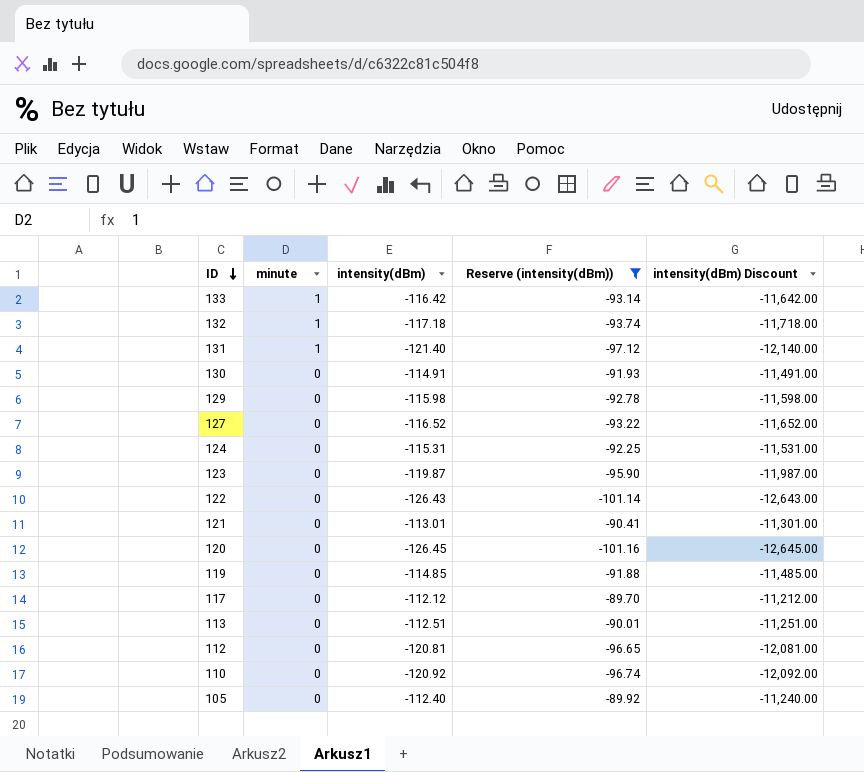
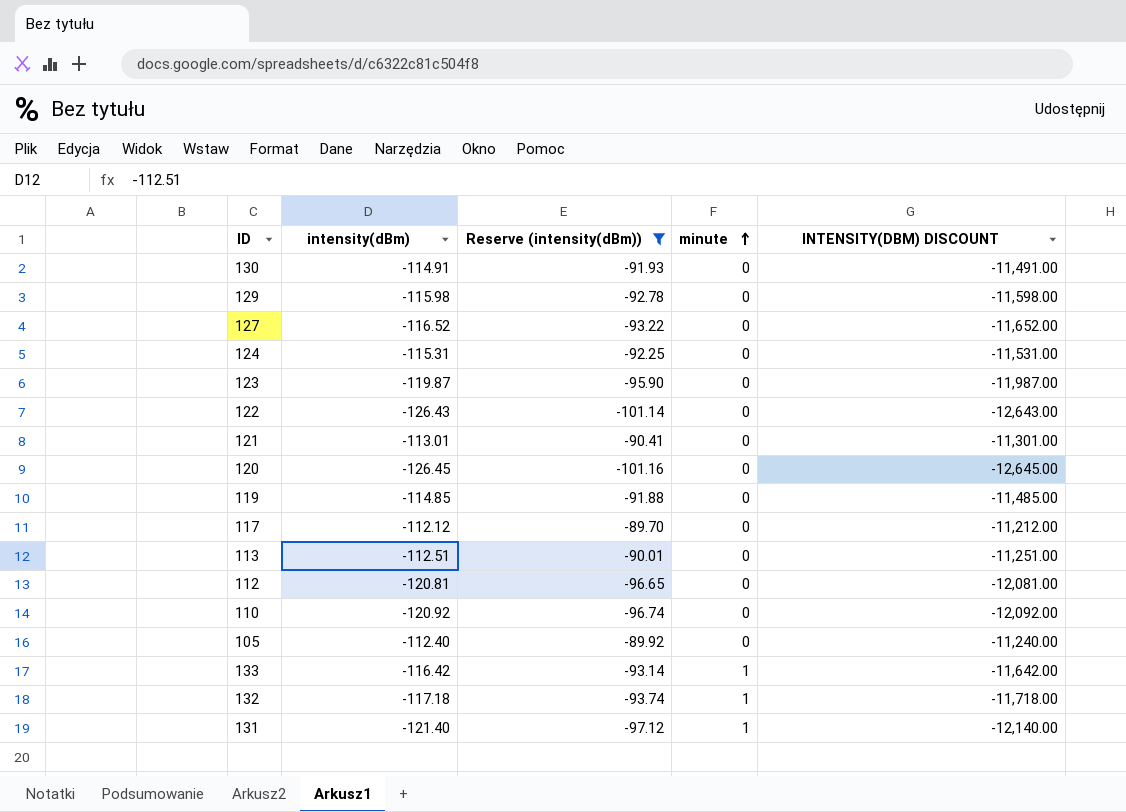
row order: ID descending -> minute ascending
column minute | position: 2 -> 4
column name: intensity(dBm) Discount -> INTENSITY(DBM) DISCOUNT

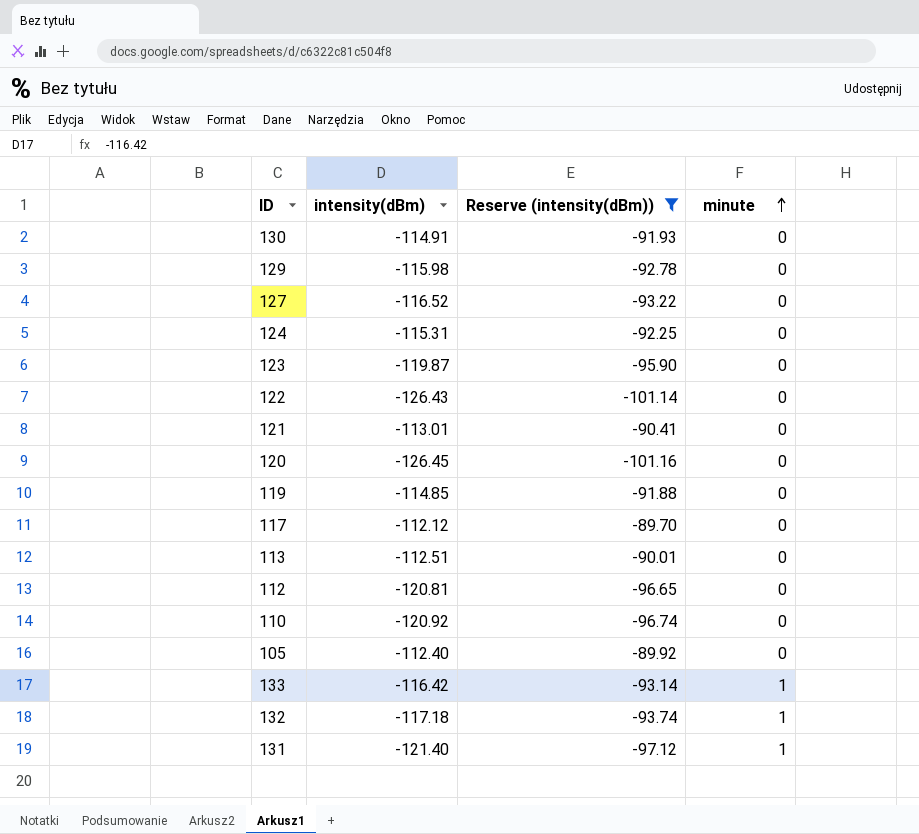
column INTENSITY(DBM) DISCOUNT | formula: [intensity(dBm)] * 100 -> none

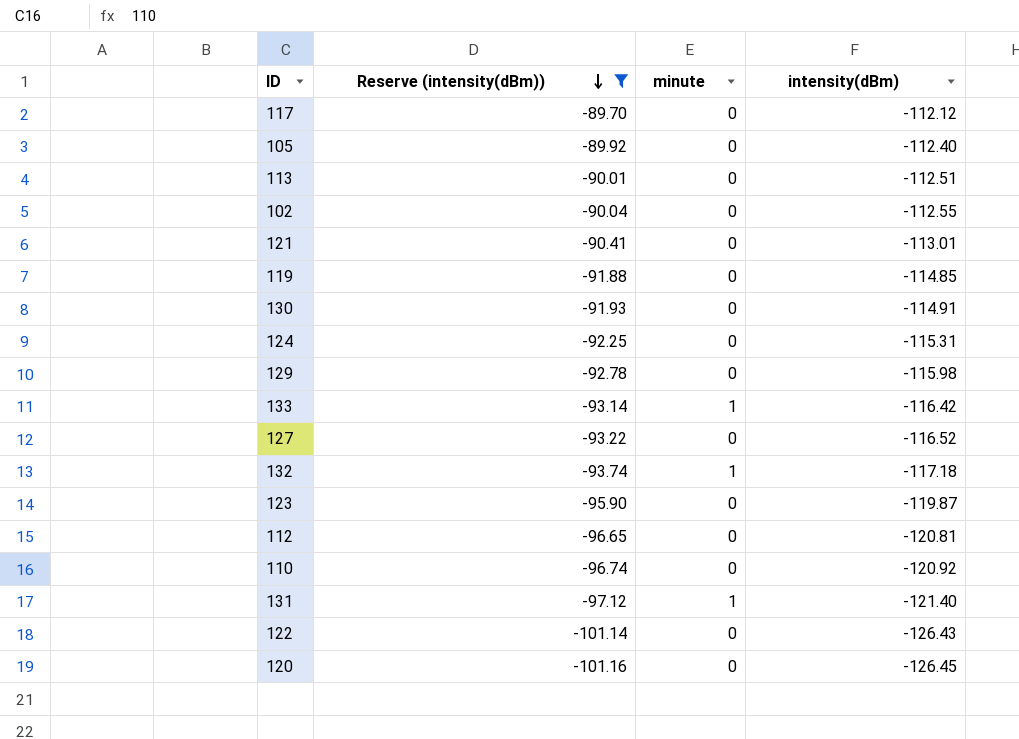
row order: minute ascending -> Reserve (intensity(dBm)) descending
column intensity(dBm) | position: 2 -> 4
row 102: none -> -90.04 | 0 | -112.55

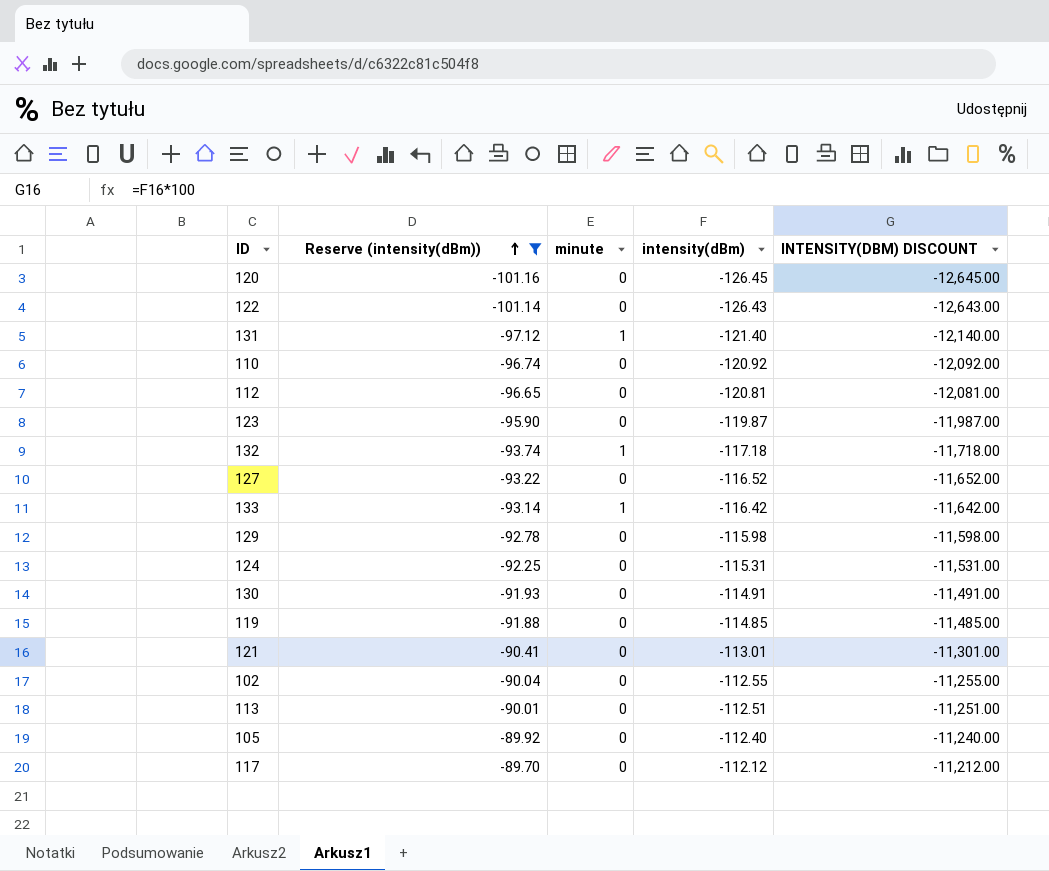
row order: Reserve (intensity(dBm)) descending -> Reserve (intensity(dBm)) ascending
column INTENSITY(DBM) DISCOUNT | formula: none -> [intensity(dBm)] * 100

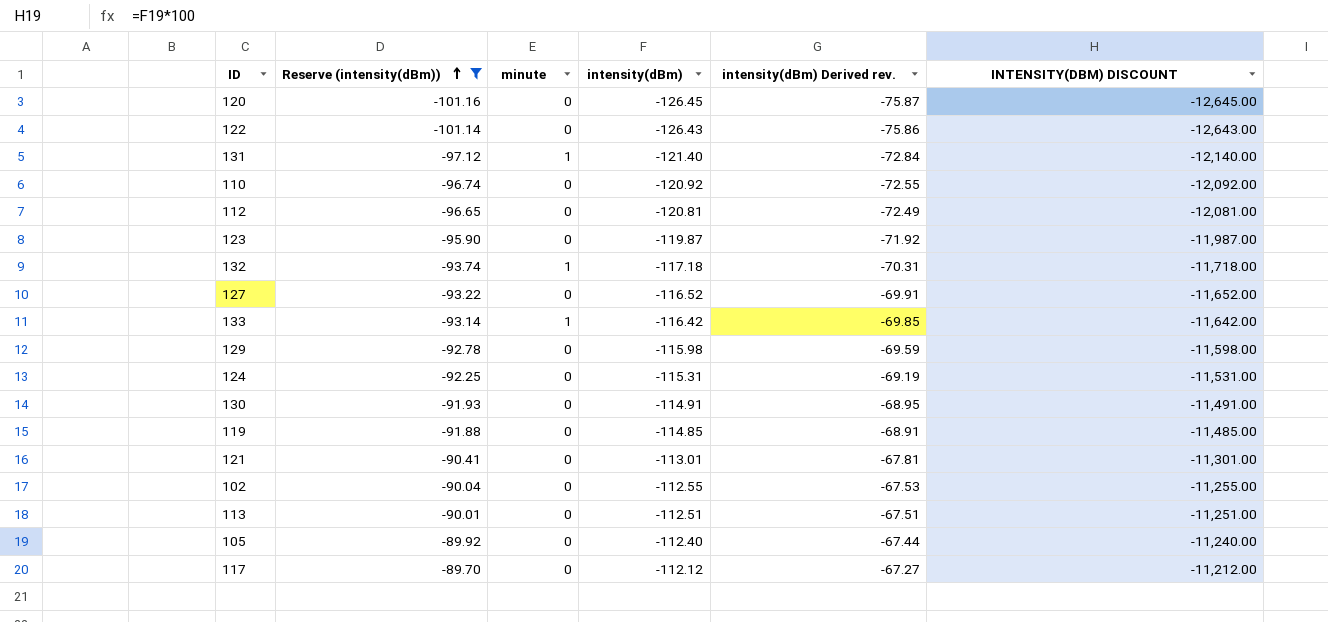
column intensity(dBm) Derived rev. | formula: none -> [intensity(dBm)] * 0.6

